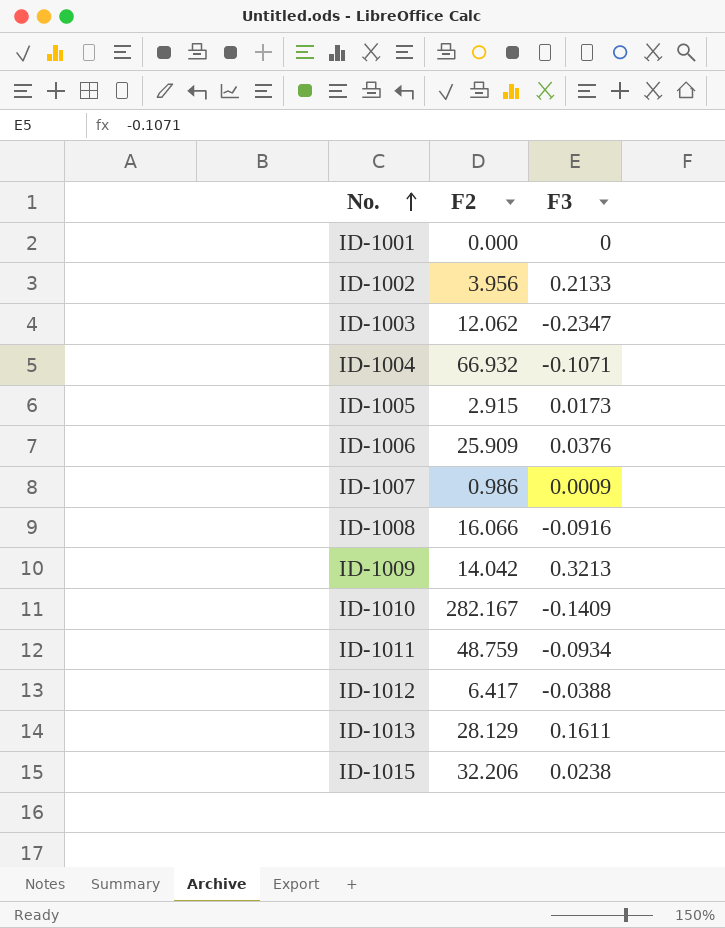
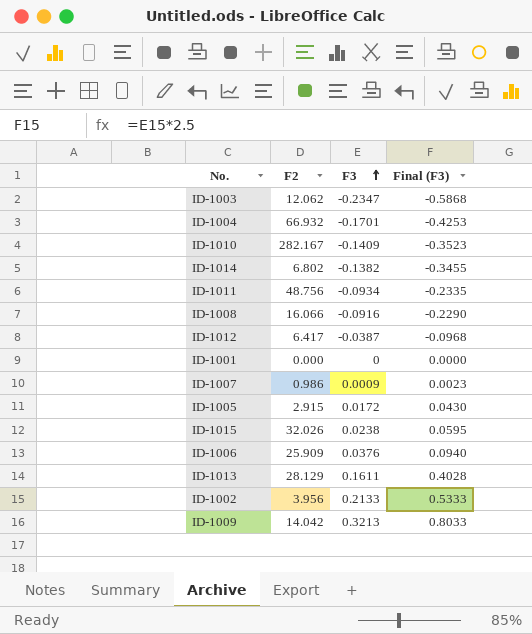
row order: No. ascending -> F3 ascending
column Final (F3) | formula: none -> [F3] * 2.5
ID-1004 | F3: -0.1071 -> -0.1701
row ID-1014: none -> 6.802 | -0.1382 | -0.3455
ID-1011 | F2: 48.759 -> 48.756
ID-1012 | F3: -0.0388 -> -0.0387
ID-1005 | F3: 0.0173 -> 0.0172
ID-1015 | F2: 32.206 -> 32.026

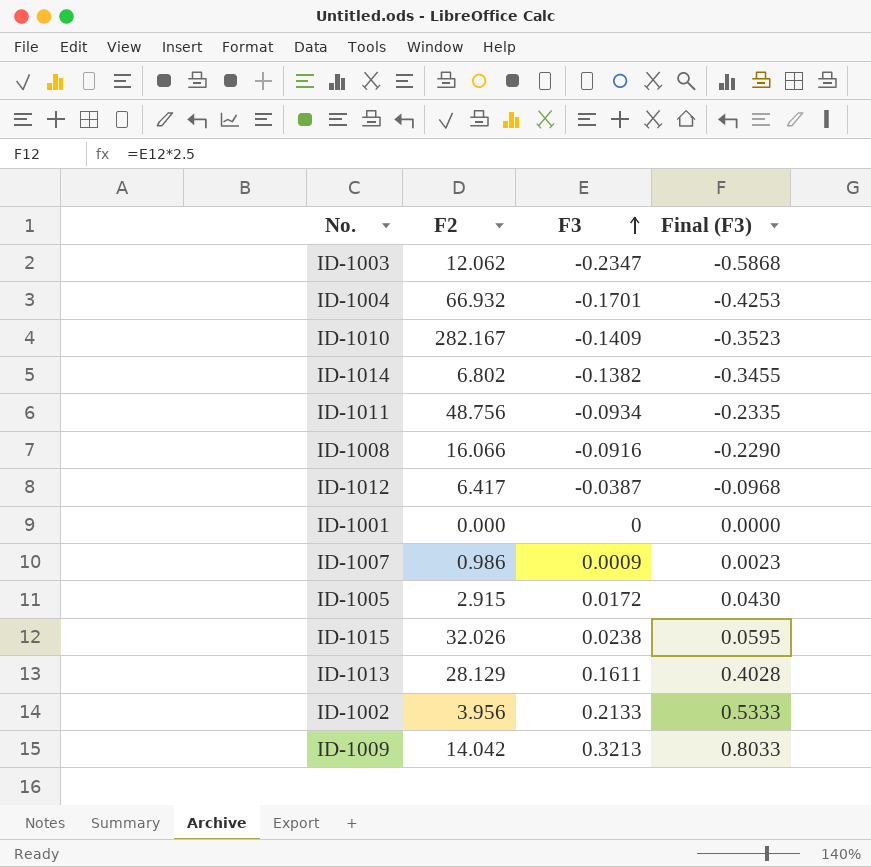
row ID-1006: 25.909 | 0.0376 | 0.0940 -> none

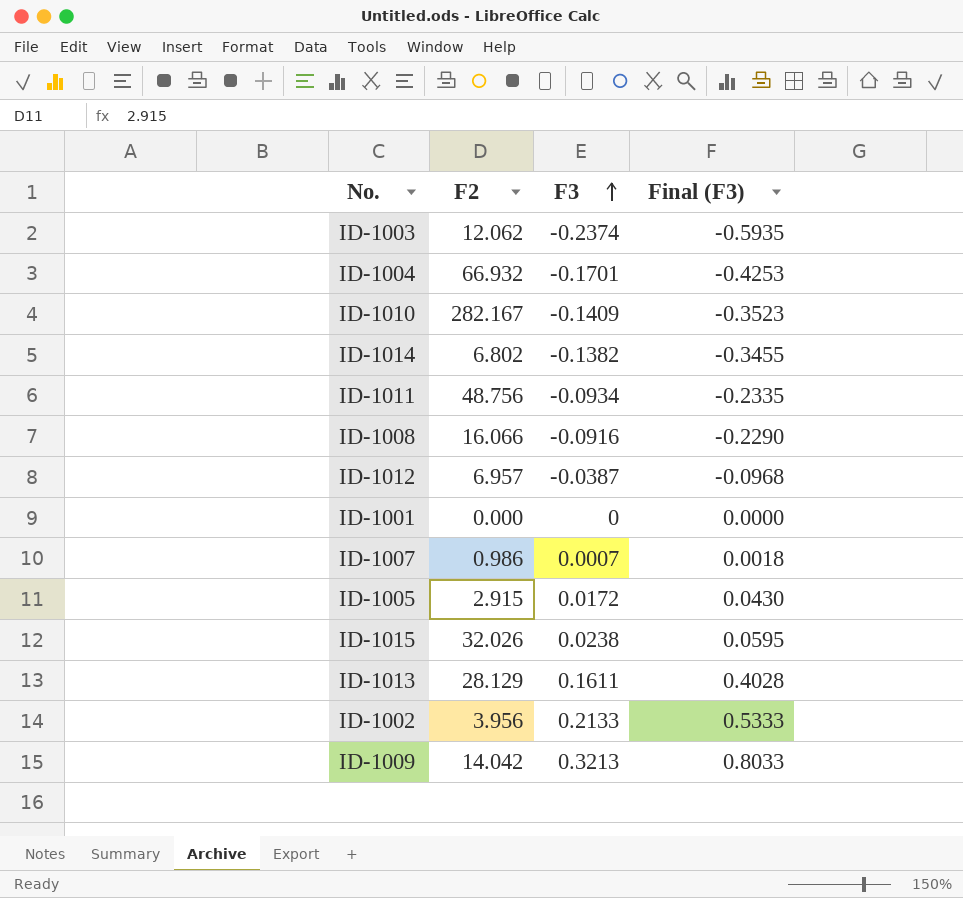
ID-1003 | F3: -0.2347 -> -0.2374
ID-1003 | Final (F3): -0.5868 -> -0.5935
ID-1012 | F2: 6.417 -> 6.957
ID-1007 | F3: 0.0009 -> 0.0007
ID-1007 | Final (F3): 0.0023 -> 0.0018

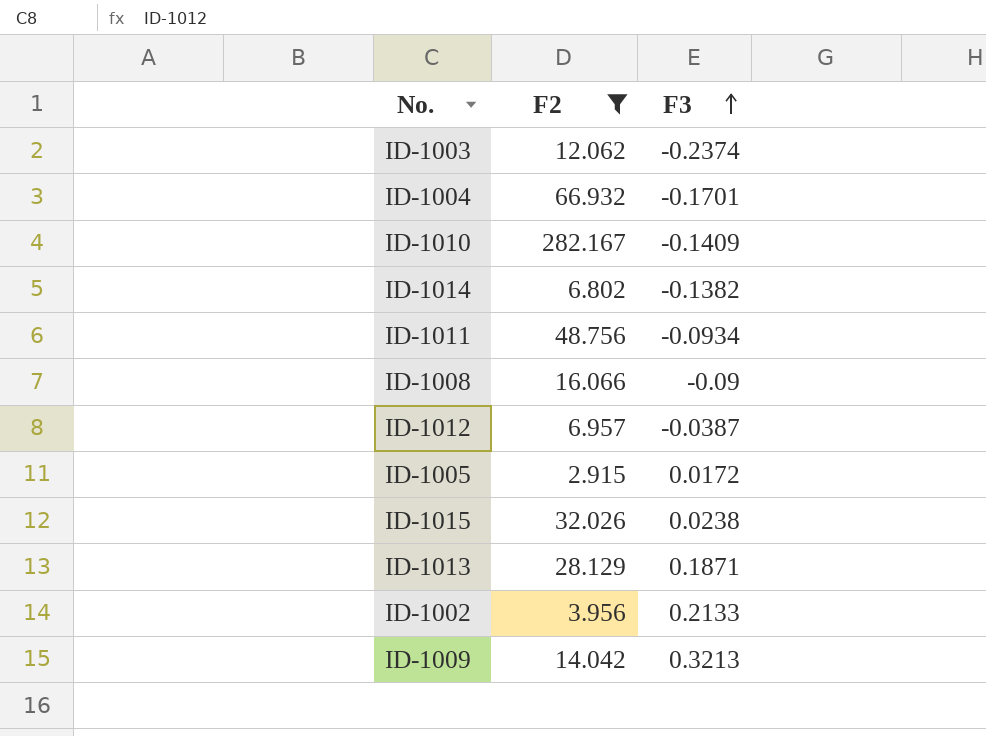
filter: none -> F2 >= 2.915
column Final (F3) | formula: [F3] * 2.5 -> none
ID-1008 | F3: -0.0916 -> -0.09
ID-1013 | F3: 0.1611 -> 0.1871

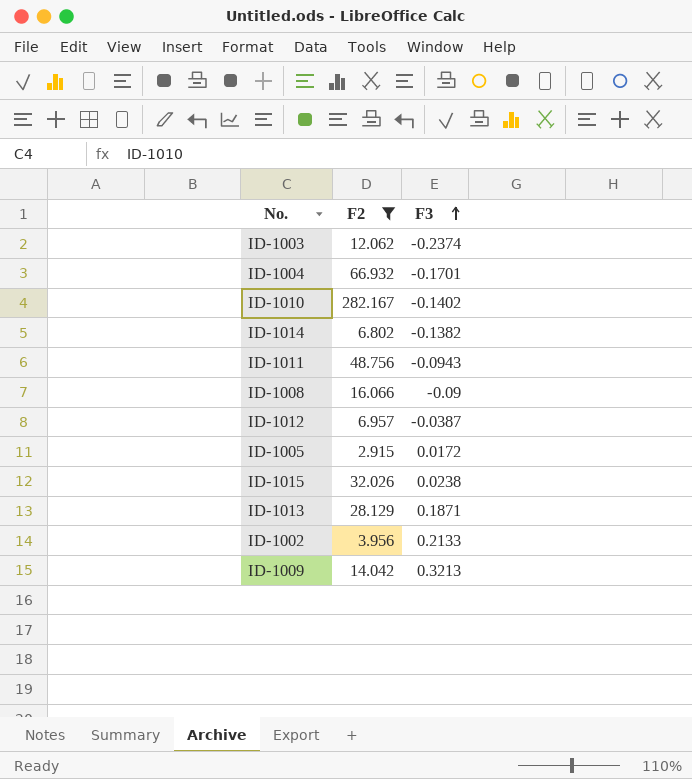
ID-1010 | F3: -0.1409 -> -0.1402
ID-1011 | F3: -0.0934 -> -0.0943

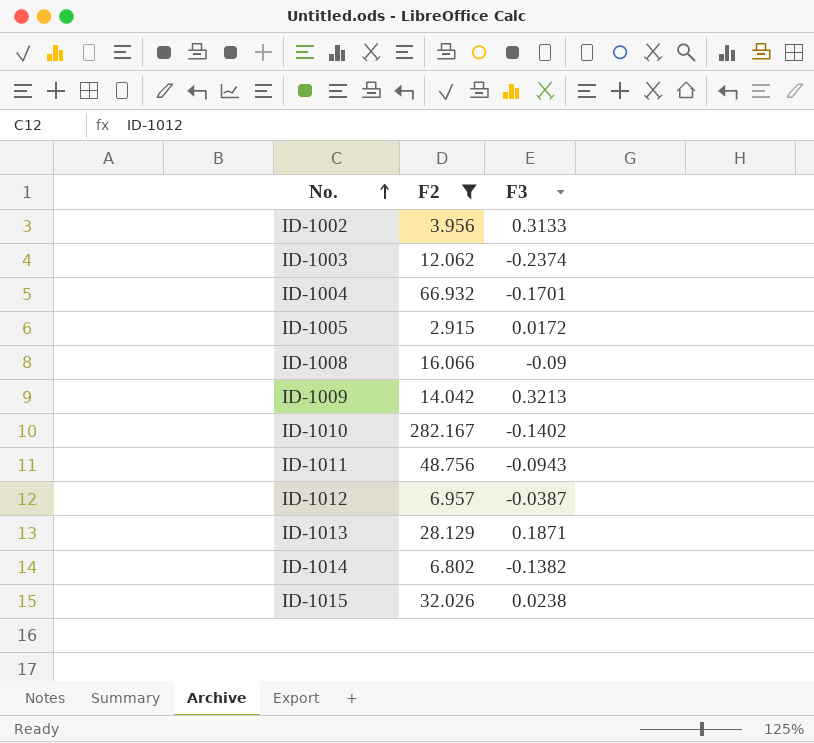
row order: F3 ascending -> No. ascending
ID-1002 | F3: 0.2133 -> 0.3133

